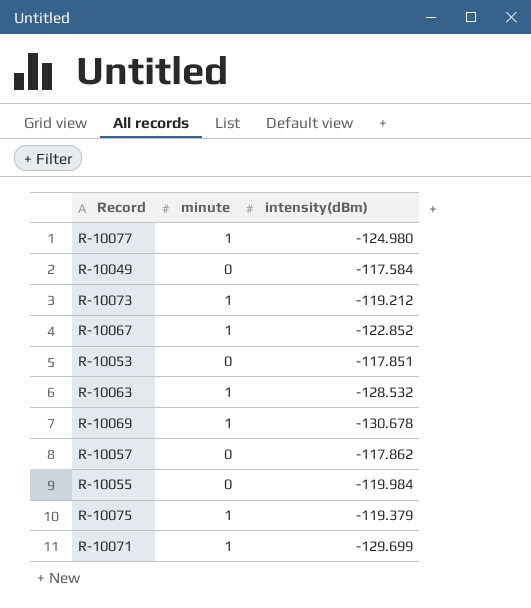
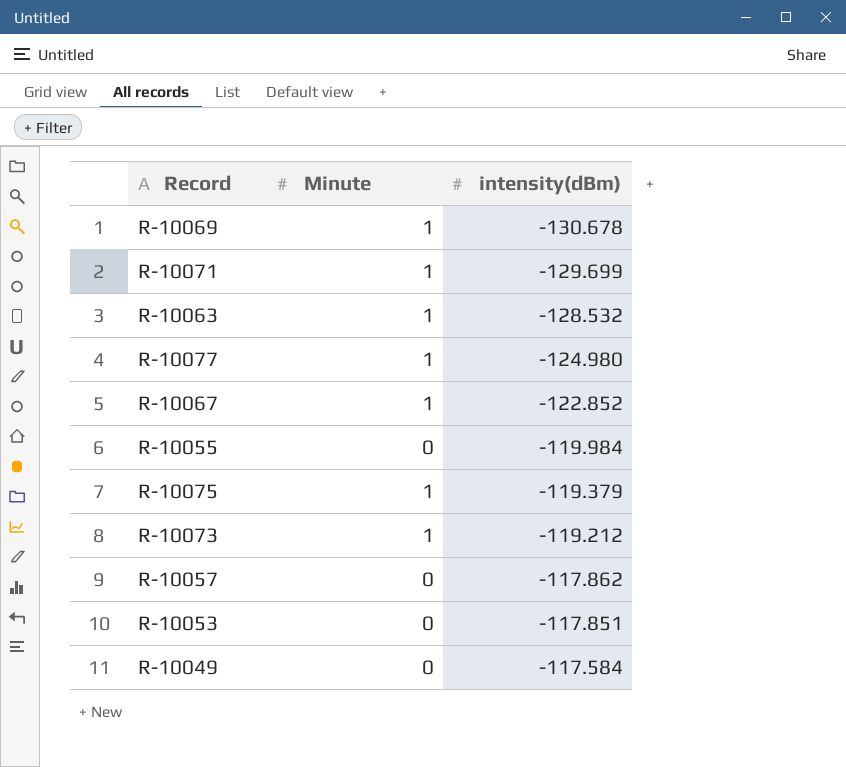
row order: none -> intensity(dBm) ascending
column name: minute -> Minute

